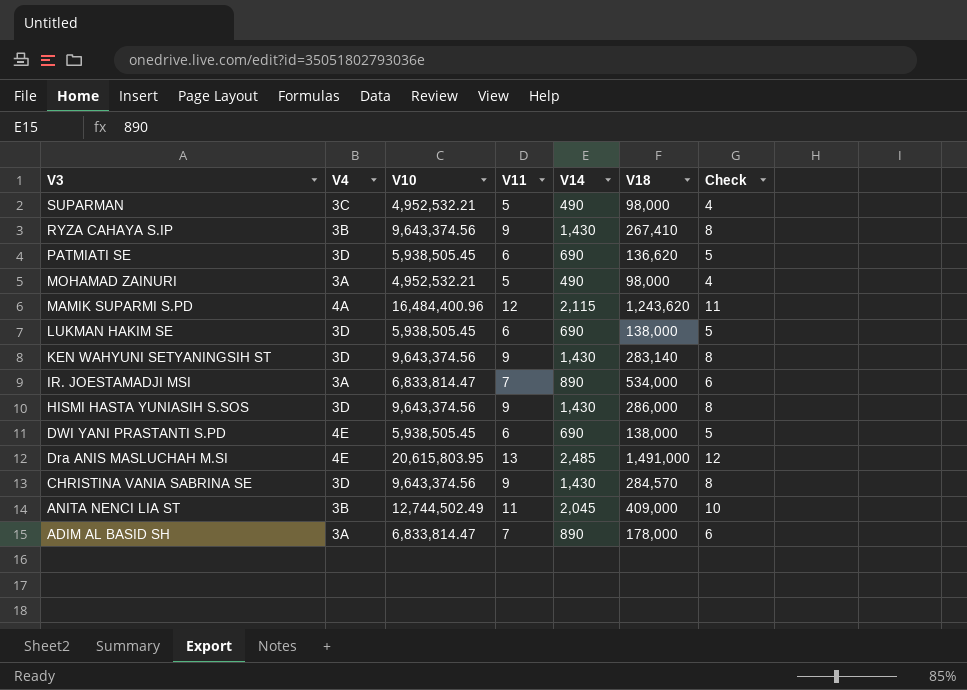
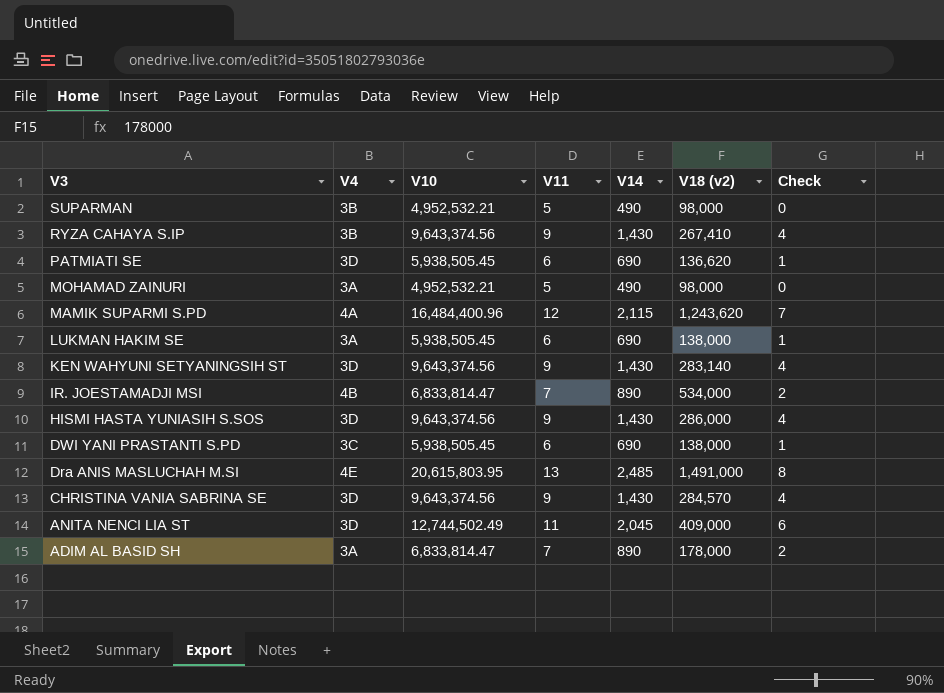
column name: V18 -> V18 (v2)
column Check | formula: [V11] - 1 -> [V11] - 5
SUPARMAN | V4: 3C -> 3B
LUKMAN HAKIM SE | V4: 3D -> 3A
IR. JOESTAMADJI MSI | V4: 3A -> 4B
DWI YANI PRASTANTI S.PD | V4: 4E -> 3C
ANITA NENCI LIA ST | V4: 3B -> 3D

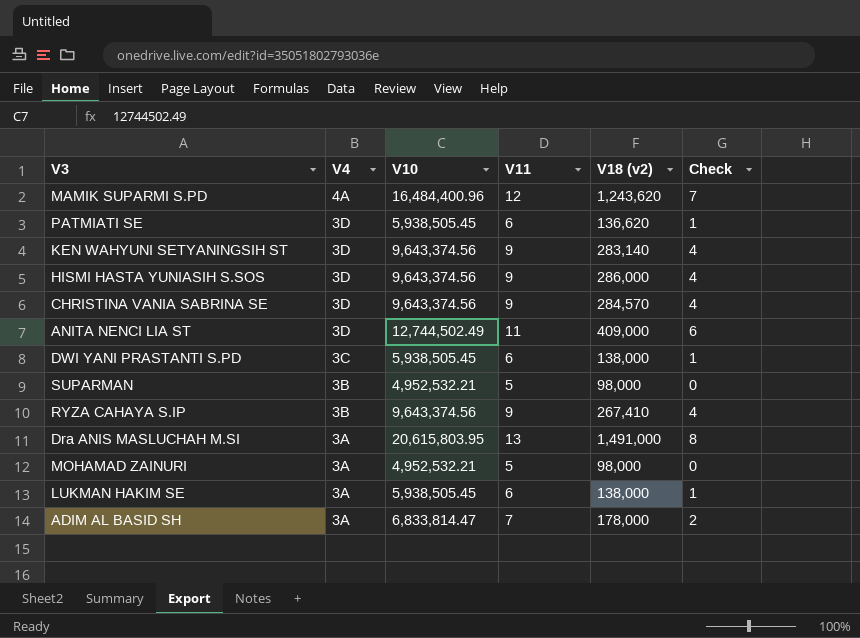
row order: V3 descending -> V4 descending
column V14 | position: 5 -> none
row IR. JOESTAMADJI MSI: 4B | 6,833,814.47 | 7 | 890 | 534,000 | 2 -> none
Dra ANIS MASLUCHAH M.SI | V4: 4E -> 3A

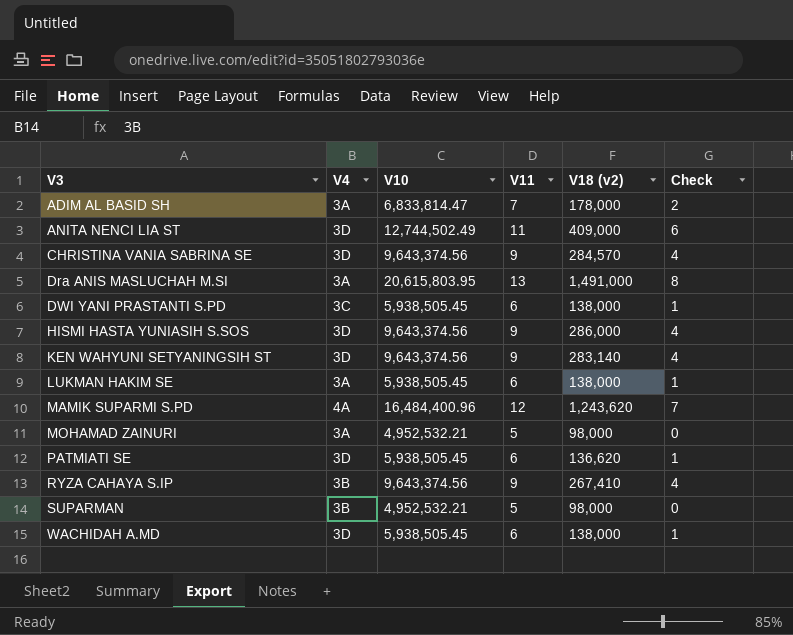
row order: V4 descending -> V3 ascending
row WACHIDAH A.MD: none -> 3D | 5,938,505.45 | 6 | 138,000 | 1

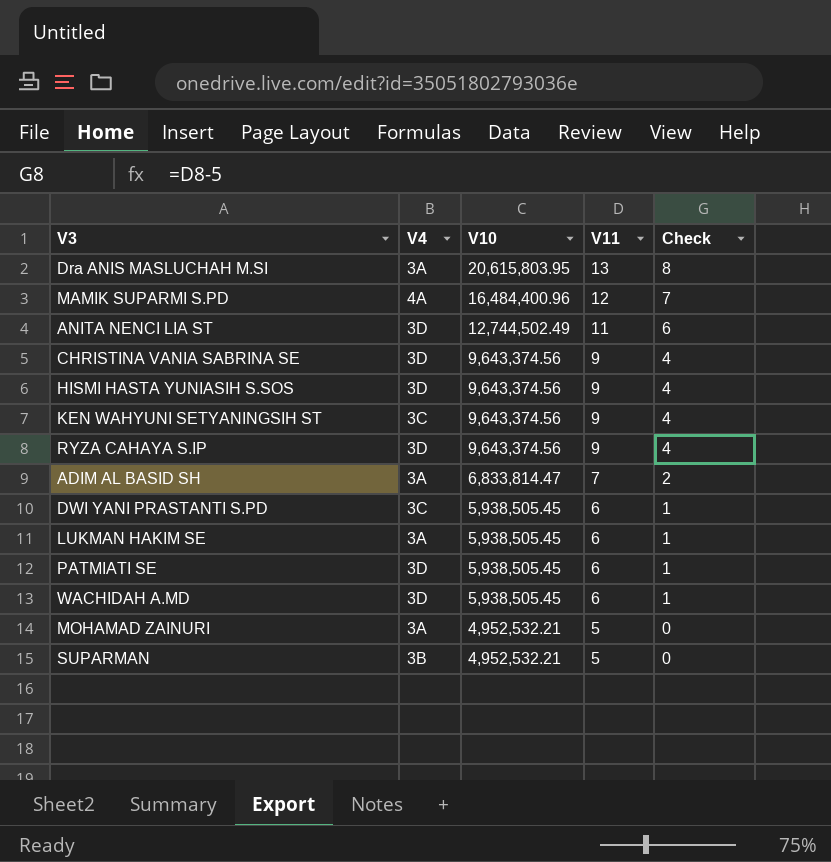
row order: V3 ascending -> V10 descending
column V18 (v2) | position: 5 -> none
KEN WAHYUNI SETYANINGSIH ST | V4: 3D -> 3C
RYZA CAHAYA S.IP | V4: 3B -> 3D

